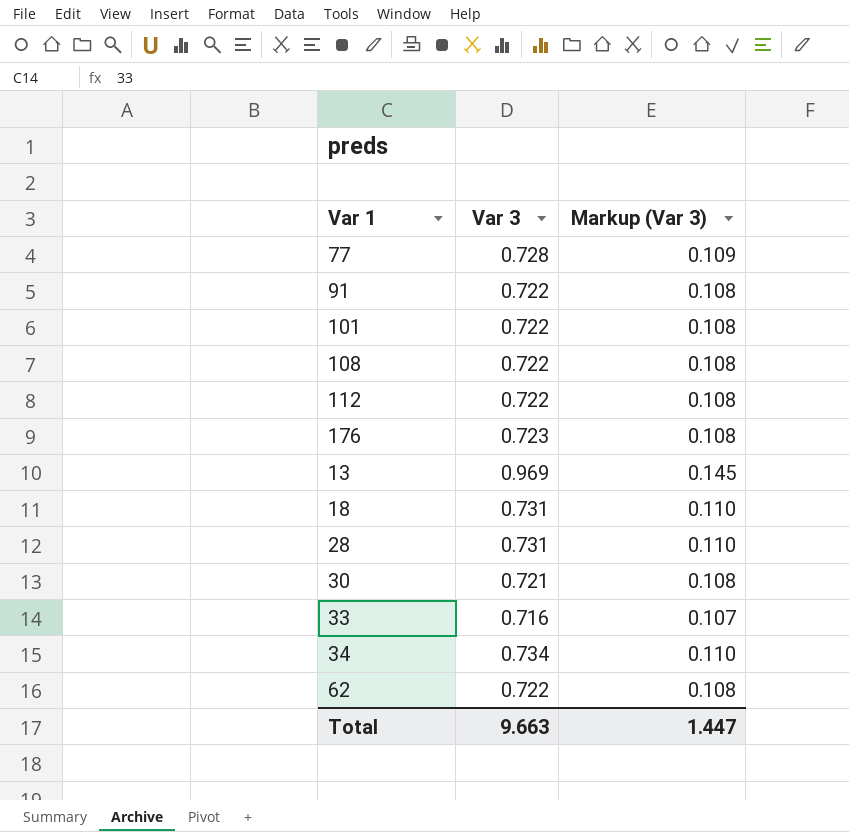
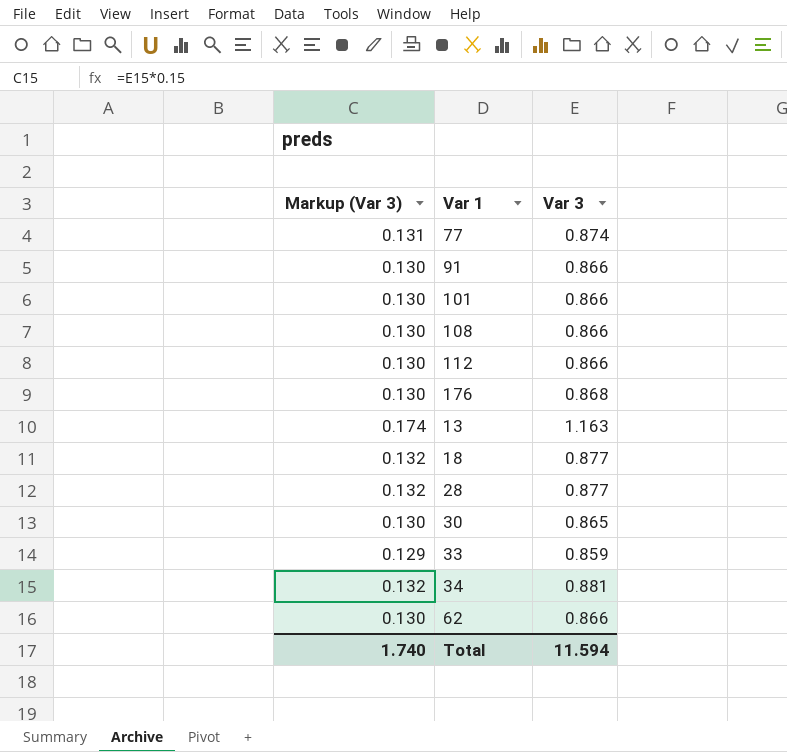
column Markup (Var 3) | position: 3 -> 1
77 | Markup (Var 3): 0.109 -> 0.131
77 | Var 3: 0.728 -> 0.874
91 | Markup (Var 3): 0.108 -> 0.130
91 | Var 3: 0.722 -> 0.866
101 | Markup (Var 3): 0.108 -> 0.130
101 | Var 3: 0.722 -> 0.866
108 | Markup (Var 3): 0.108 -> 0.130
108 | Var 3: 0.722 -> 0.866
112 | Markup (Var 3): 0.108 -> 0.130
112 | Var 3: 0.722 -> 0.866
176 | Markup (Var 3): 0.108 -> 0.130
176 | Var 3: 0.723 -> 0.868
13 | Markup (Var 3): 0.145 -> 0.174
13 | Var 3: 0.969 -> 1.163
18 | Markup (Var 3): 0.110 -> 0.132
18 | Var 3: 0.731 -> 0.877
28 | Markup (Var 3): 0.110 -> 0.132
28 | Var 3: 0.731 -> 0.877
30 | Markup (Var 3): 0.108 -> 0.130
30 | Var 3: 0.721 -> 0.865
33 | Markup (Var 3): 0.107 -> 0.129
33 | Var 3: 0.716 -> 0.859
34 | Markup (Var 3): 0.110 -> 0.132
34 | Var 3: 0.734 -> 0.881
62 | Markup (Var 3): 0.108 -> 0.130
62 | Var 3: 0.722 -> 0.866
Total | Markup (Var 3): 1.447 -> 1.740
Total | Var 3: 9.663 -> 11.594

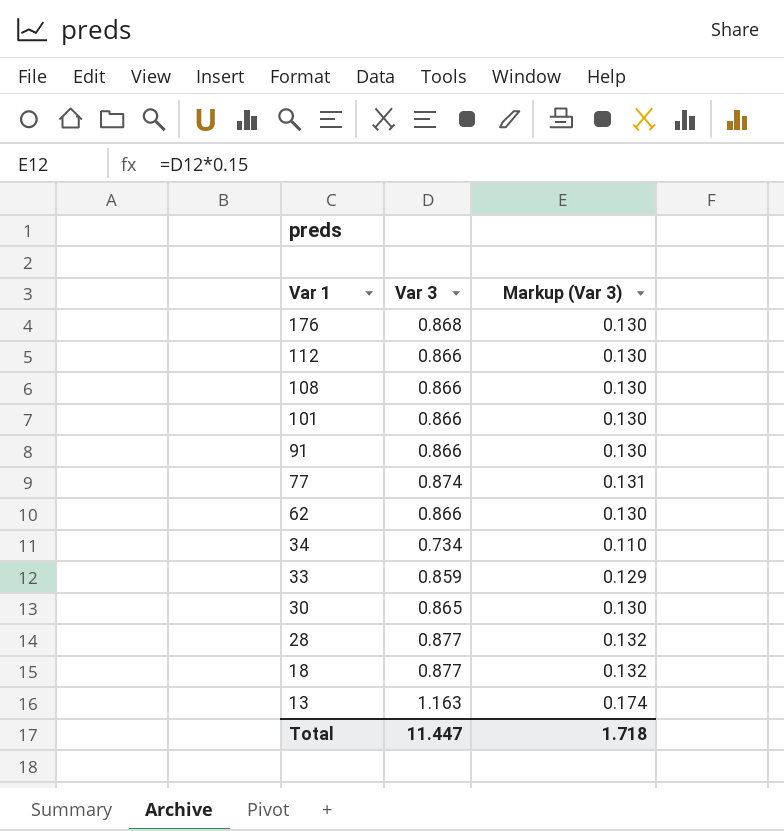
row order: none -> Var 1 descending
column Markup (Var 3) | position: 1 -> 3
34 | Var 3: 0.881 -> 0.734
34 | Markup (Var 3): 0.132 -> 0.110
Total | Var 3: 11.594 -> 11.447
Total | Markup (Var 3): 1.740 -> 1.718

